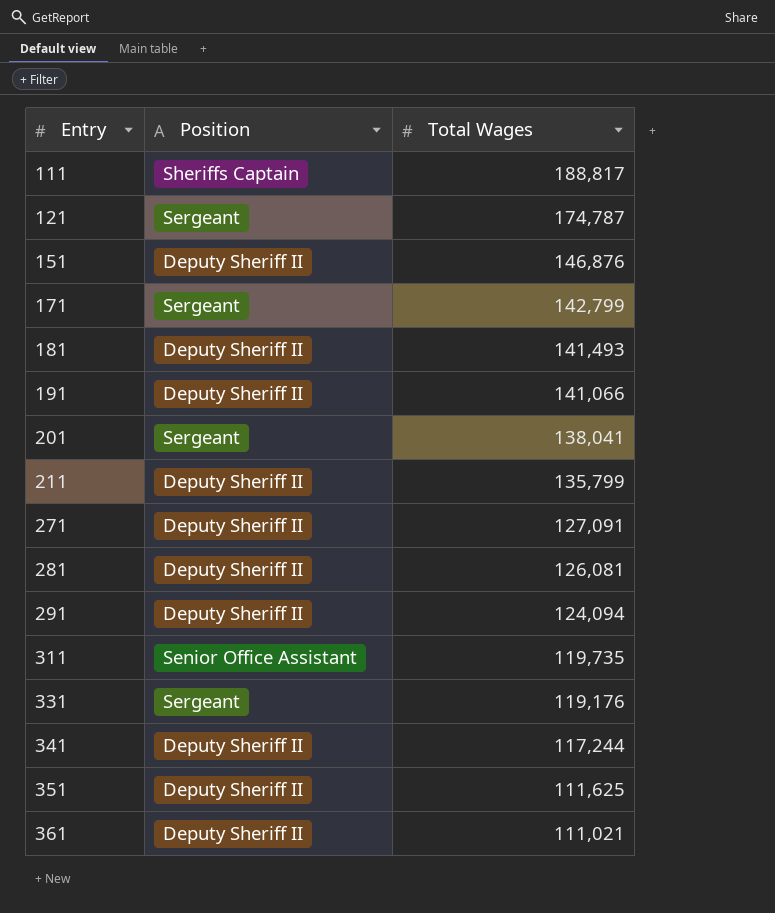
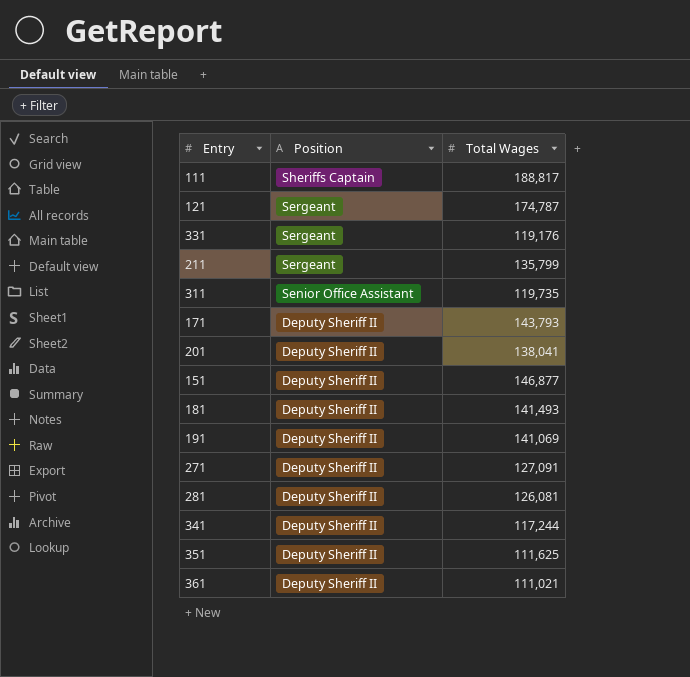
row order: Entry ascending -> Position descending
row 291: Deputy Sheriff II | 124,094 -> none
211 | Position: Deputy Sheriff II -> Sergeant
171 | Position: Sergeant -> Deputy Sheriff II
171 | Total Wages: 142,799 -> 143,793
201 | Position: Sergeant -> Deputy Sheriff II
151 | Total Wages: 146,876 -> 146,877
191 | Total Wages: 141,066 -> 141,069

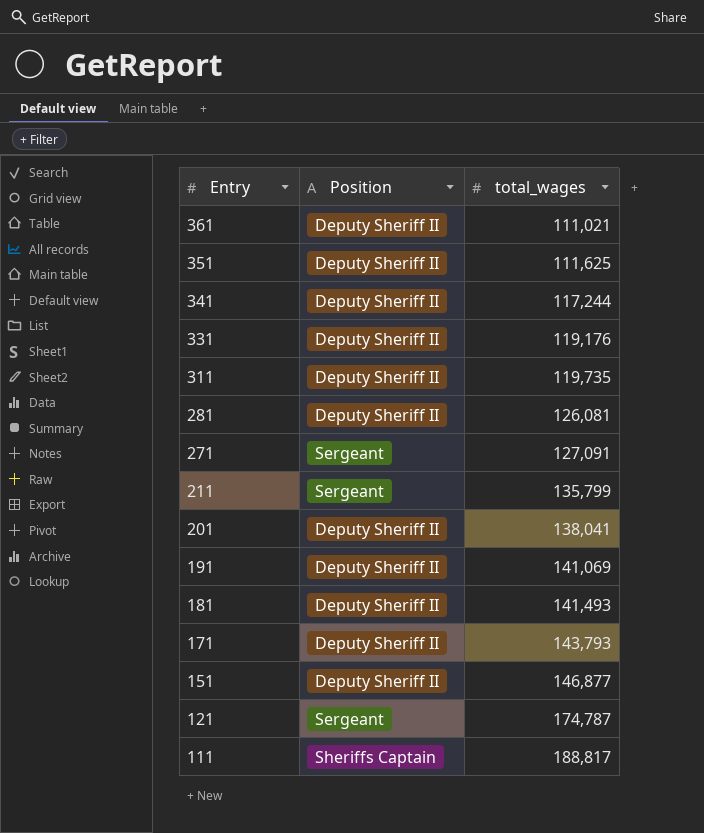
row order: Position descending -> Entry descending
column name: Total Wages -> total_wages
331 | Position: Sergeant -> Deputy Sheriff II
311 | Position: Senior Office Assistant -> Deputy Sheriff II
271 | Position: Deputy Sheriff II -> Sergeant

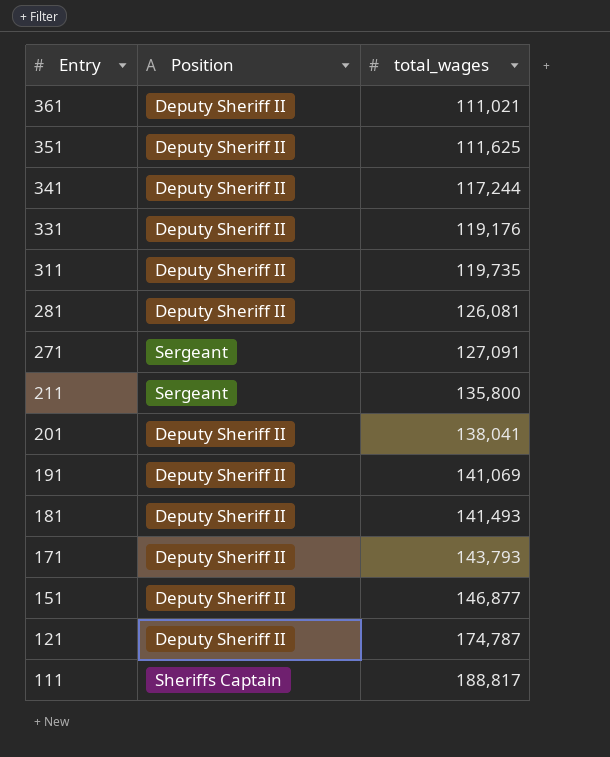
211 | total_wages: 135,799 -> 135,800
121 | Position: Sergeant -> Deputy Sheriff II

